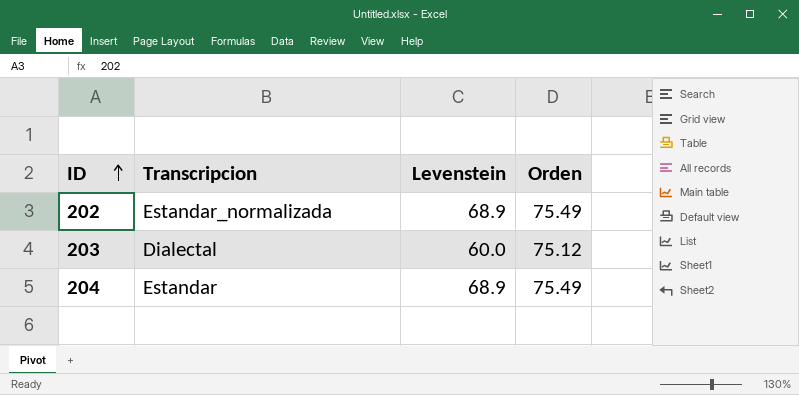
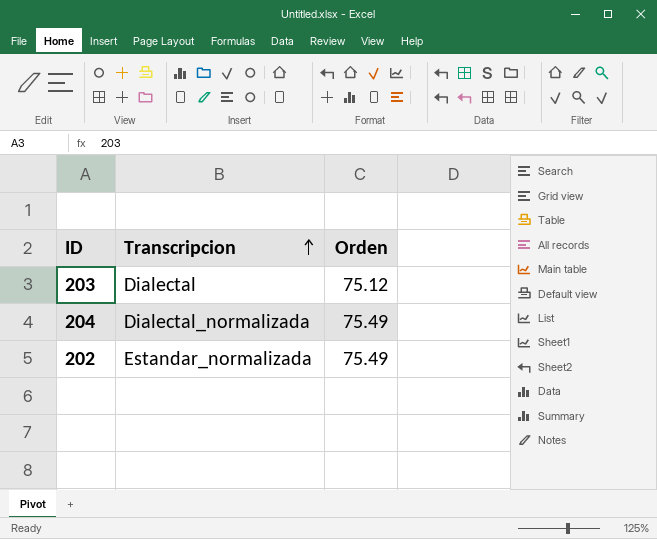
row order: ID ascending -> Transcripcion ascending
column Levenstein | position: 3 -> none
204 | Transcripcion: Estandar -> Dialectal_normalizada

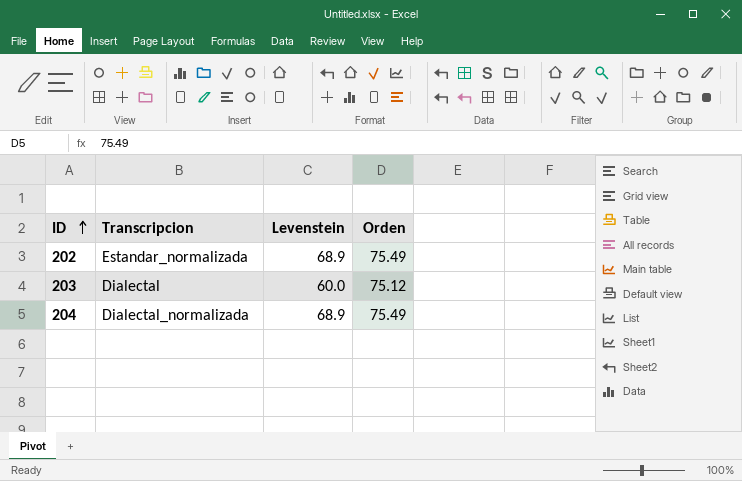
row order: Transcripcion ascending -> ID ascending
column Levenstein | position: none -> 3

